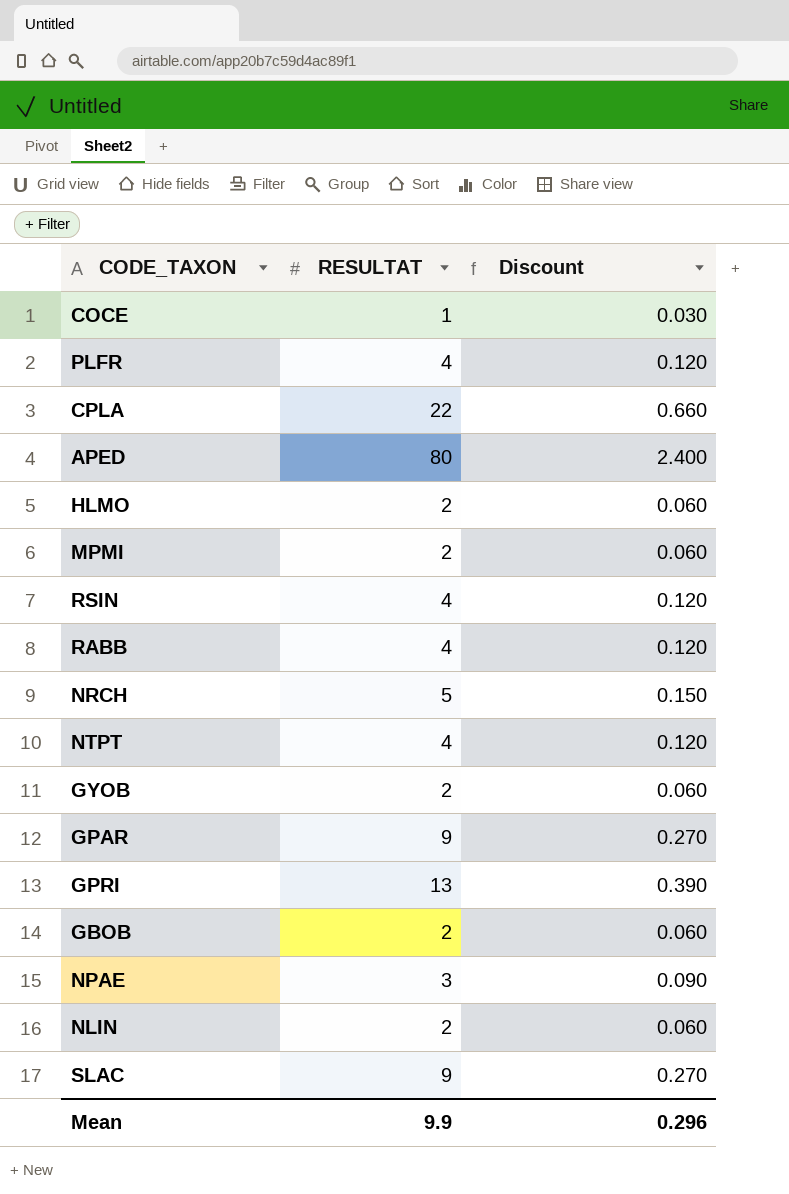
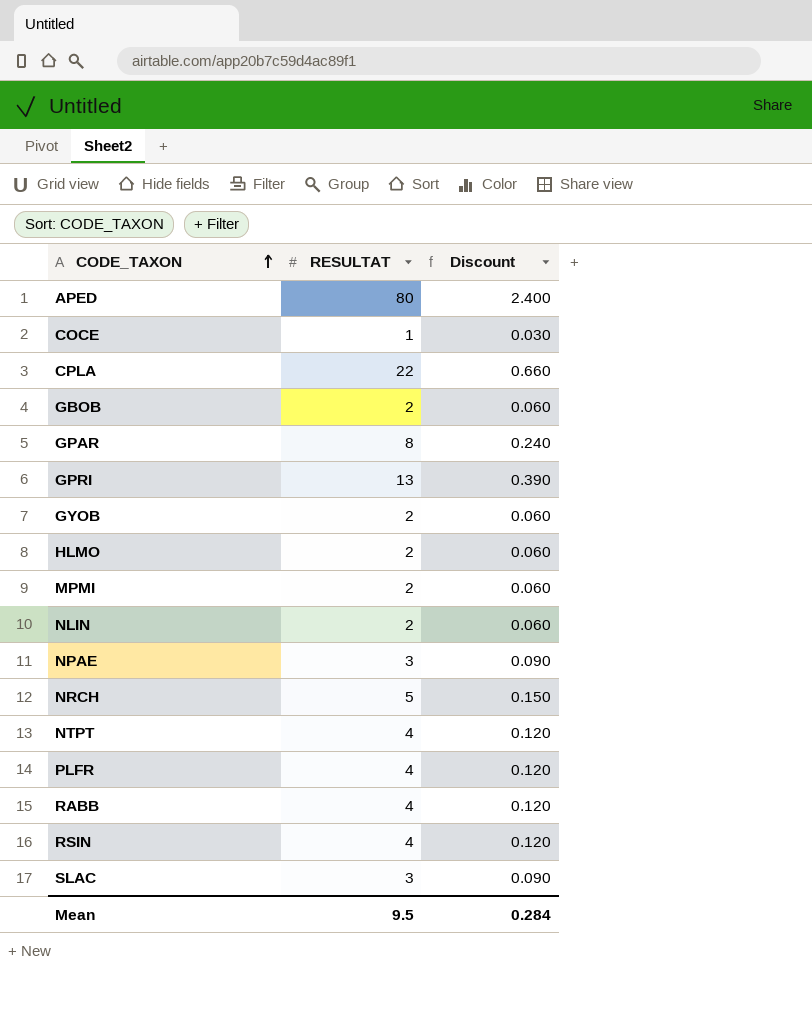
row order: none -> CODE_TAXON ascending
GPAR | RESULTAT: 9 -> 8
GPAR | Discount: 0.270 -> 0.240
SLAC | RESULTAT: 9 -> 3
SLAC | Discount: 0.270 -> 0.090
Mean | RESULTAT: 9.9 -> 9.5
Mean | Discount: 0.296 -> 0.284

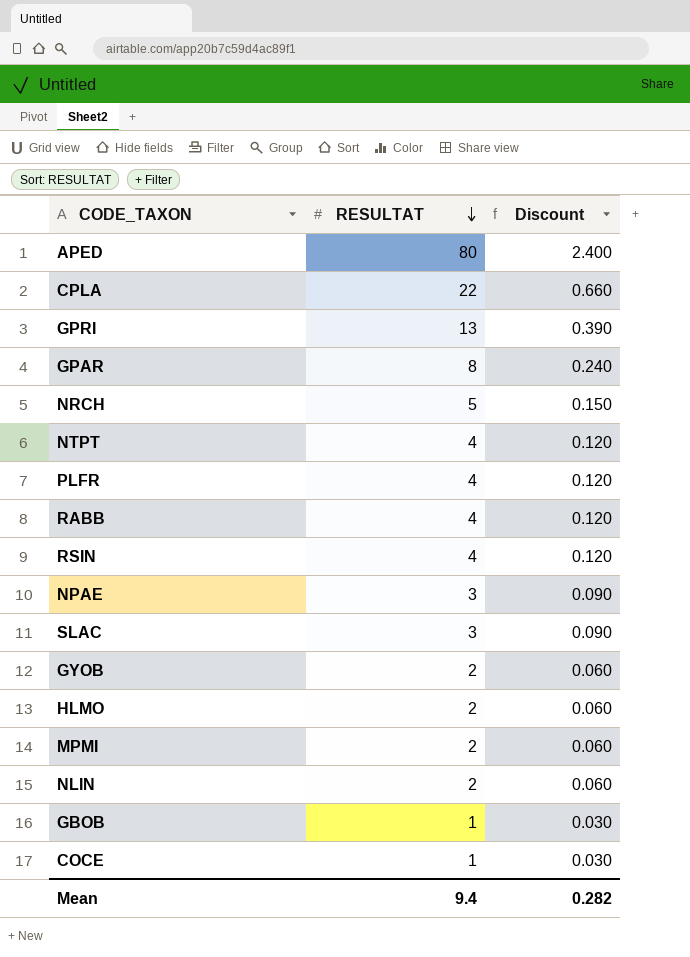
row order: CODE_TAXON ascending -> RESULTAT descending
GBOB | RESULTAT: 2 -> 1
GBOB | Discount: 0.060 -> 0.030
Mean | RESULTAT: 9.5 -> 9.4
Mean | Discount: 0.284 -> 0.282

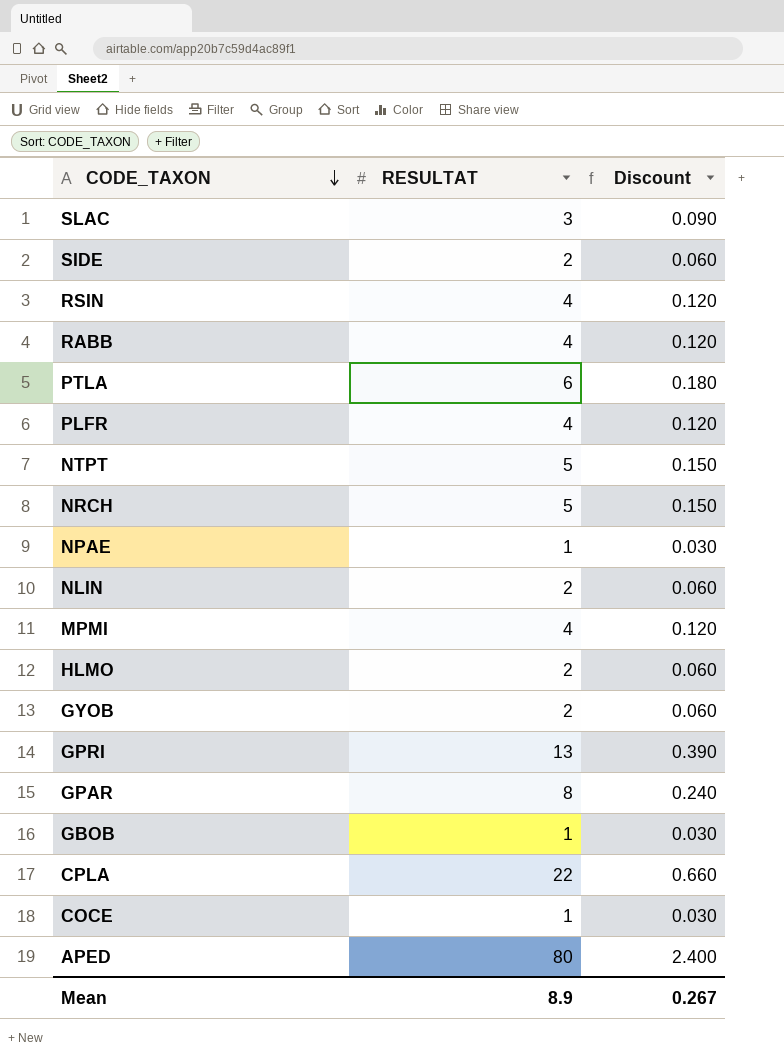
row order: RESULTAT descending -> CODE_TAXON descending
row SIDE: none -> 2 | 0.060
row PTLA: none -> 6 | 0.180
NTPT | RESULTAT: 4 -> 5
NTPT | Discount: 0.120 -> 0.150
NPAE | RESULTAT: 3 -> 1
NPAE | Discount: 0.090 -> 0.030
MPMI | RESULTAT: 2 -> 4
MPMI | Discount: 0.060 -> 0.120
Mean | RESULTAT: 9.4 -> 8.9
Mean | Discount: 0.282 -> 0.267

